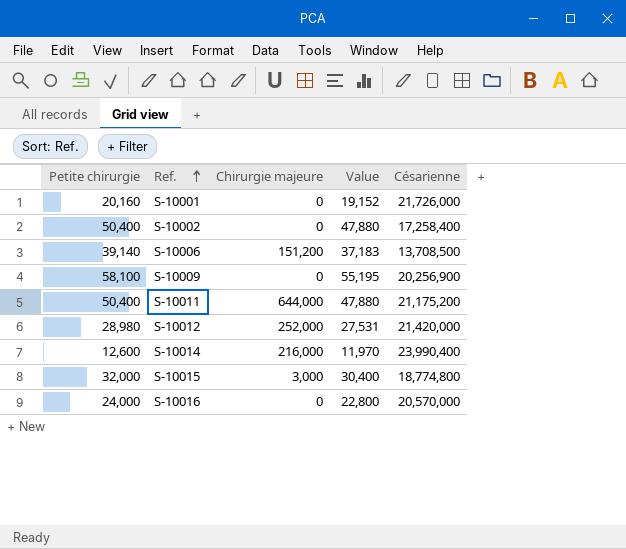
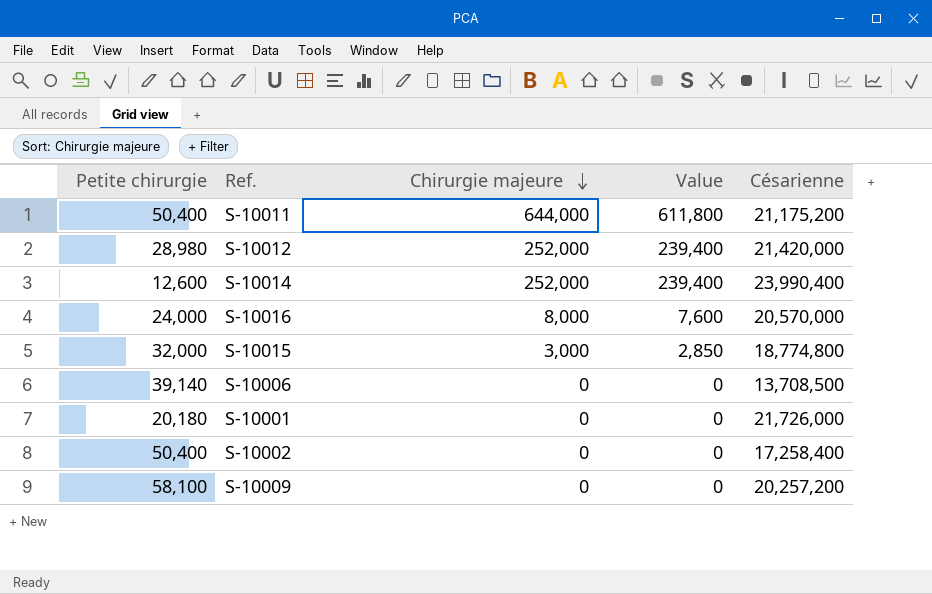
row order: Ref. ascending -> Chirurgie majeure descending
column Value | formula: [Petite chirurgie] * 0.95 -> [Chirurgie majeure] * 0.95
S-10014 | Chirurgie majeure: 216,000 -> 252,000
S-10016 | Chirurgie majeure: 0 -> 8,000
S-10006 | Chirurgie majeure: 151,200 -> 0
S-10001 | Petite chirurgie: 20,160 -> 20,180
S-10009 | Césarienne: 20,256,900 -> 20,257,200

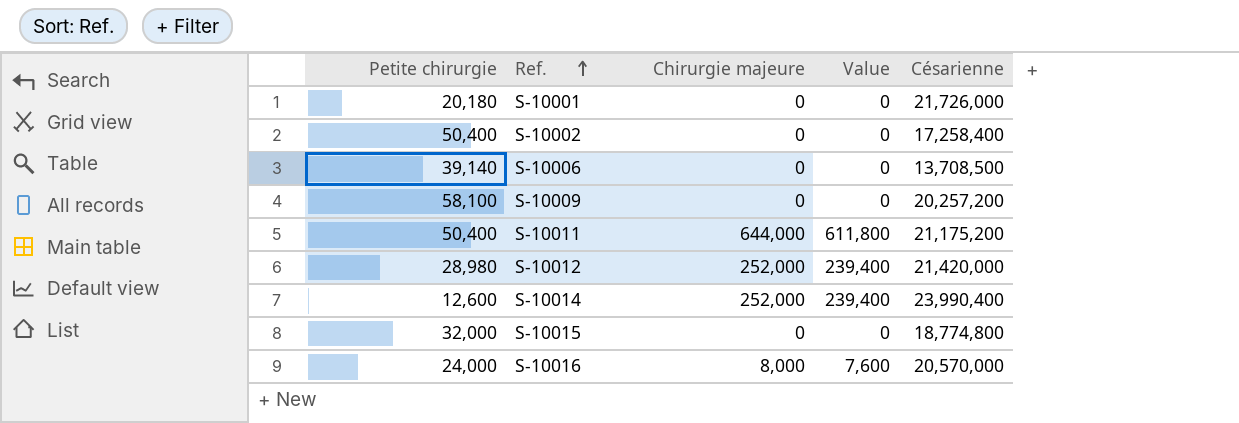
row order: Chirurgie majeure descending -> Ref. ascending
S-10015 | Chirurgie majeure: 3,000 -> 0
S-10015 | Value: 2,850 -> 0

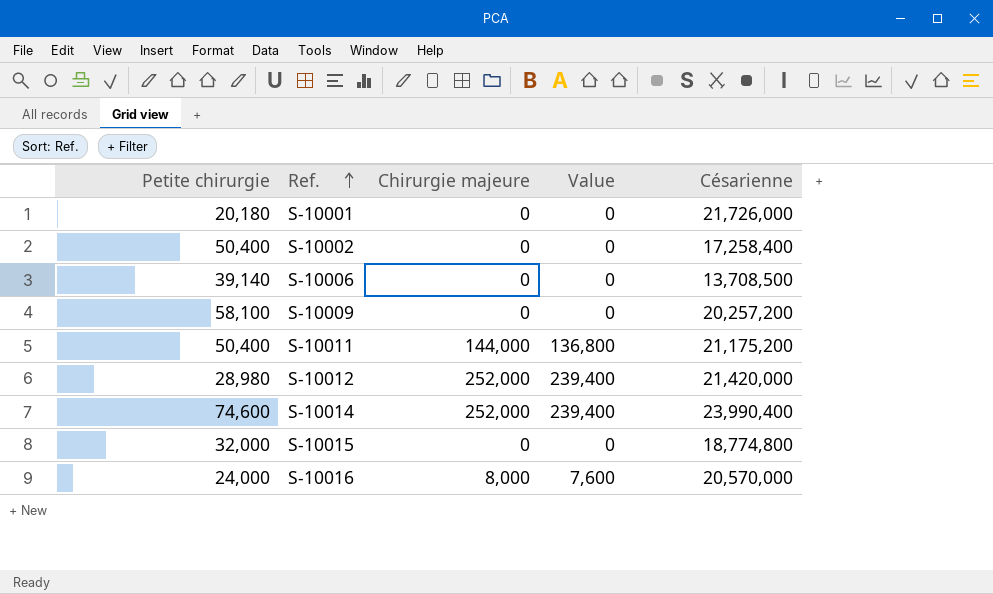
S-10011 | Chirurgie majeure: 644,000 -> 144,000
S-10011 | Value: 611,800 -> 136,800
S-10014 | Petite chirurgie: 12,600 -> 74,600

